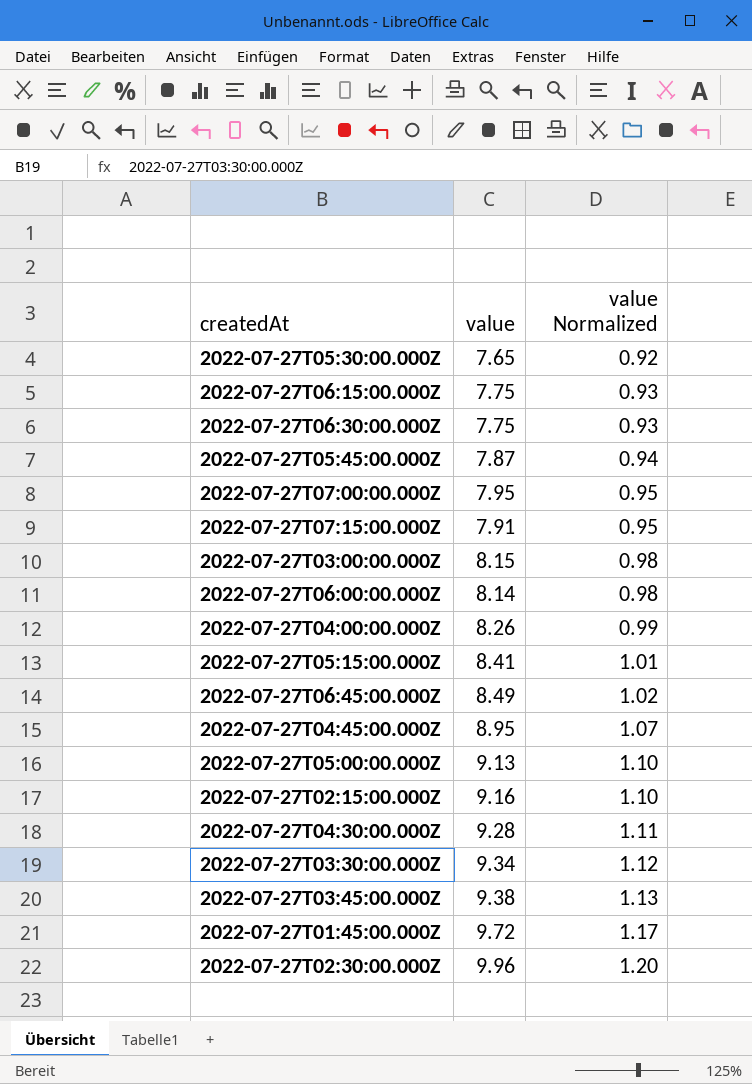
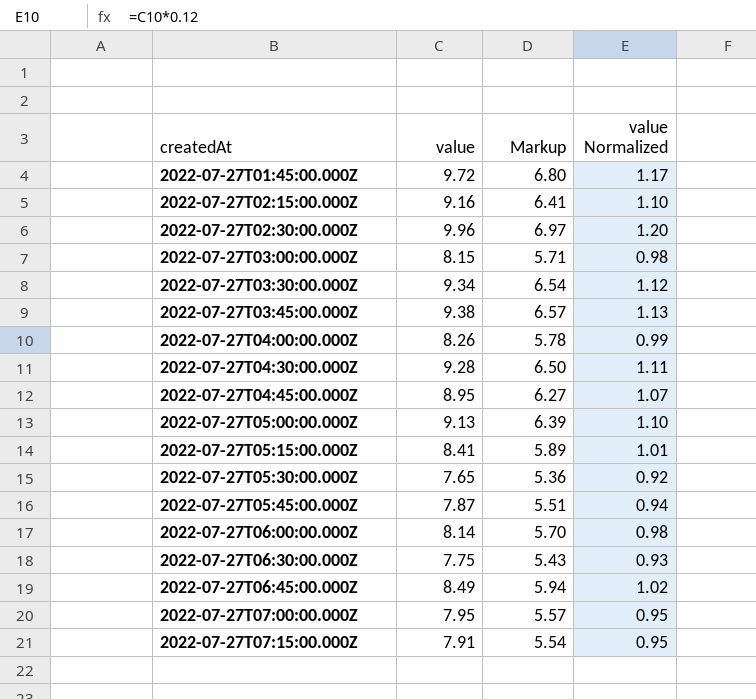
row order: value Normalized ascending -> createdAt ascending
column Markup | formula: none -> [value] * 0.7
row 2022-07-27T06:15:00.000Z: 7.75 | 0.93 -> none

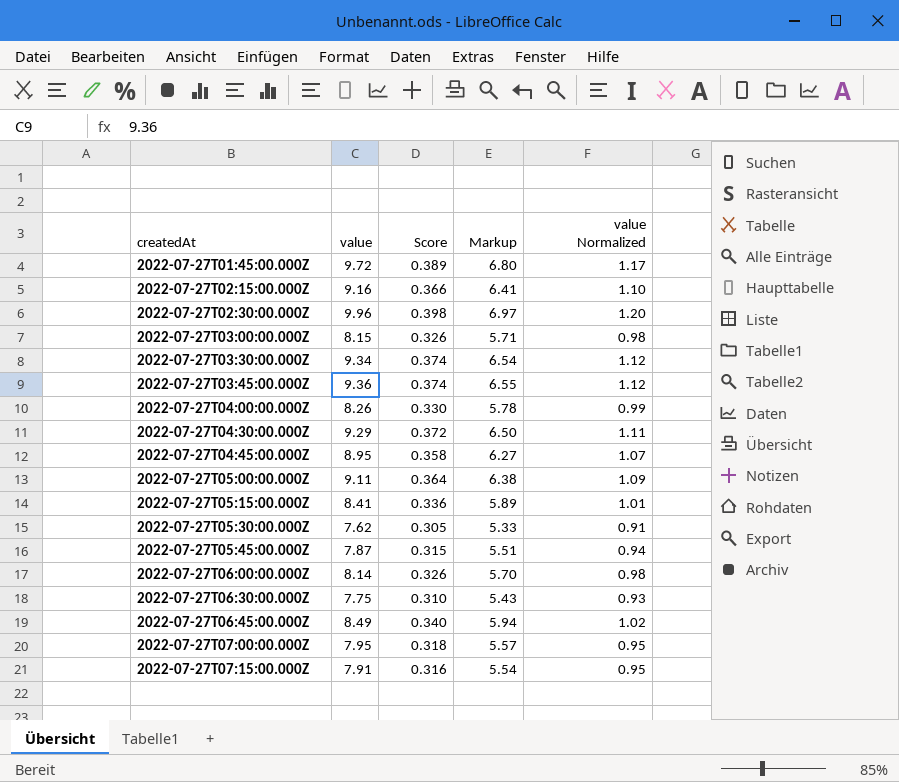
column Score | formula: none -> [value] * 0.04
2022-07-27T03:45:00.000Z | value: 9.38 -> 9.36
2022-07-27T03:45:00.000Z | Markup: 6.57 -> 6.55
2022-07-27T03:45:00.000Z | value Normalized: 1.13 -> 1.12
2022-07-27T04:30:00.000Z | value: 9.28 -> 9.29
2022-07-27T05:00:00.000Z | value: 9.13 -> 9.11
2022-07-27T05:00:00.000Z | Markup: 6.39 -> 6.38
2022-07-27T05:00:00.000Z | value Normalized: 1.10 -> 1.09
2022-07-27T05:30:00.000Z | value: 7.65 -> 7.62
2022-07-27T05:30:00.000Z | Markup: 5.36 -> 5.33
2022-07-27T05:30:00.000Z | value Normalized: 0.92 -> 0.91

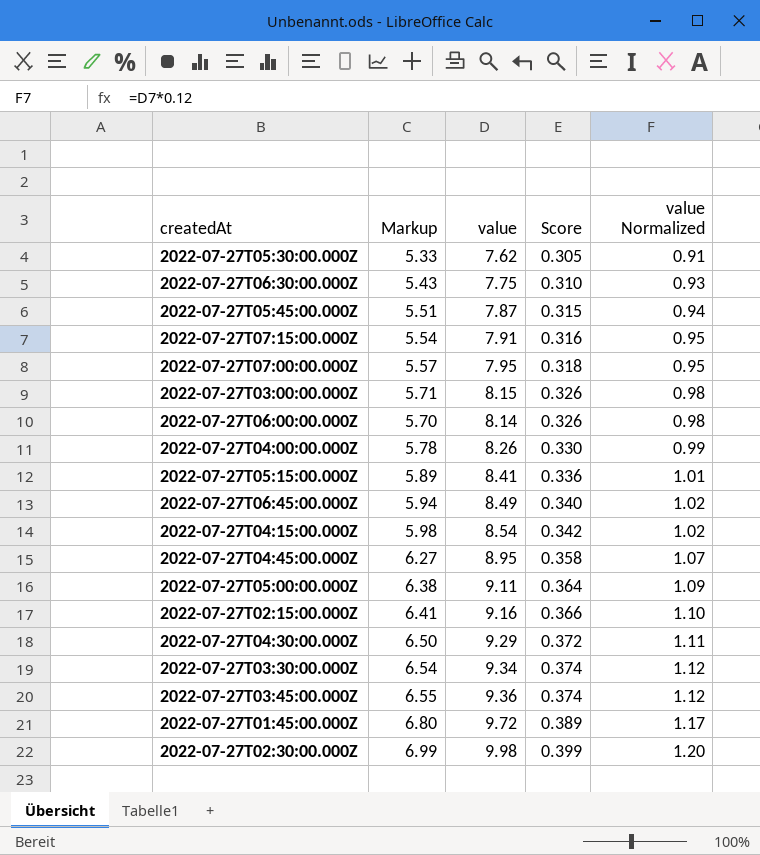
row order: createdAt ascending -> Score ascending
column Markup | position: 4 -> 2
row 2022-07-27T04:15:00.000Z: none -> 5.98 | 8.54 | 0.342 | 1.02
2022-07-27T02:30:00.000Z | Markup: 6.97 -> 6.99
2022-07-27T02:30:00.000Z | value: 9.96 -> 9.98
2022-07-27T02:30:00.000Z | Score: 0.398 -> 0.399

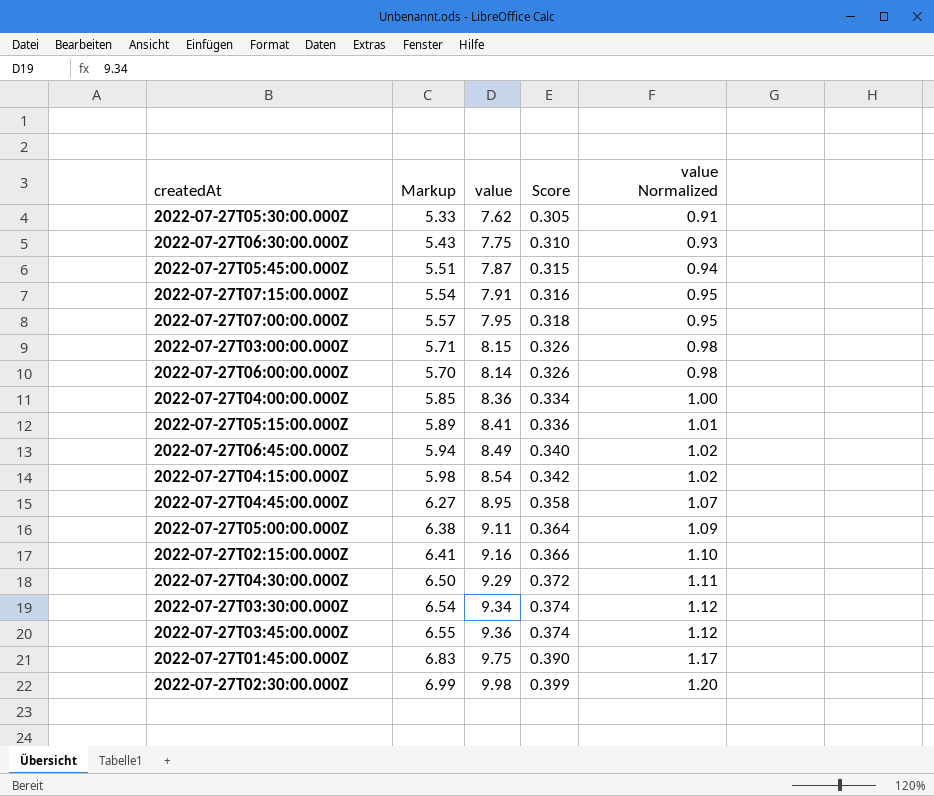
2022-07-27T04:00:00.000Z | Markup: 5.78 -> 5.85
2022-07-27T04:00:00.000Z | value: 8.26 -> 8.36
2022-07-27T04:00:00.000Z | Score: 0.330 -> 0.334
2022-07-27T04:00:00.000Z | value Normalized: 0.99 -> 1.00
2022-07-27T01:45:00.000Z | Markup: 6.80 -> 6.83
2022-07-27T01:45:00.000Z | value: 9.72 -> 9.75
2022-07-27T01:45:00.000Z | Score: 0.389 -> 0.390

